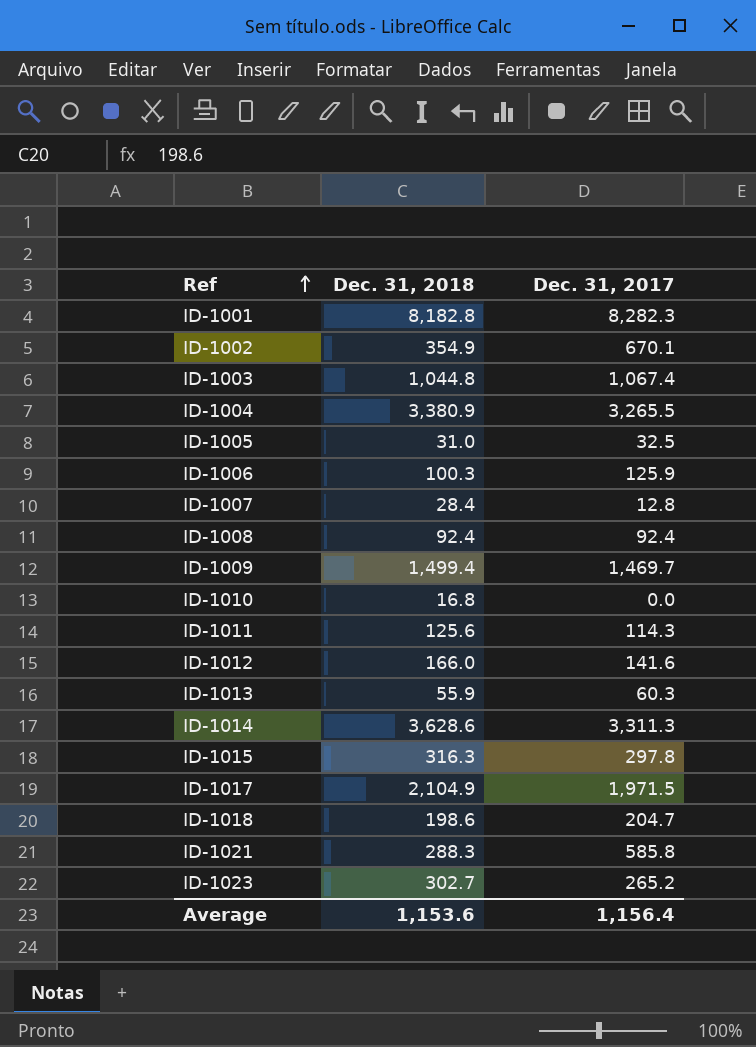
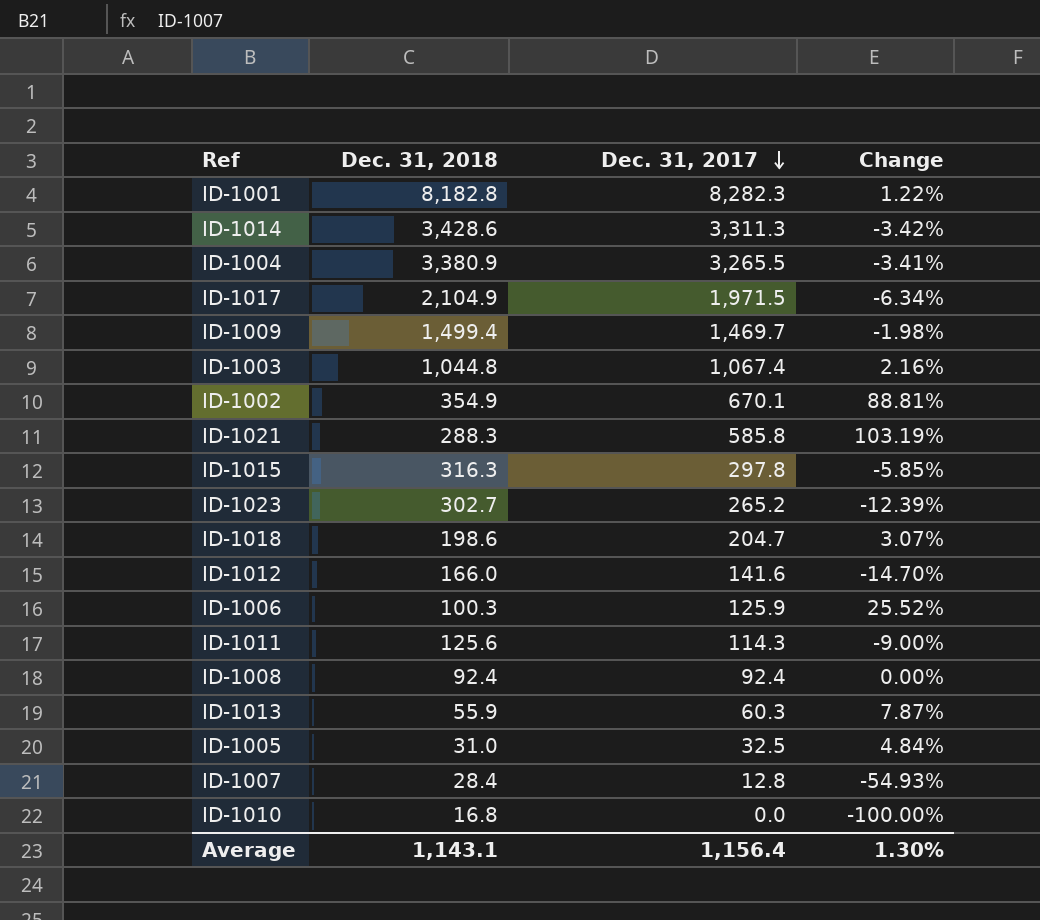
row order: Ref ascending -> Dec. 31, 2017 descending
column Change | formula: none -> ([Dec. 31, 2017] - [Dec. 31, 2018]) / [Dec. 31, 2018]
ID-1014 | Dec. 31, 2018: 3,628.6 -> 3,428.6
Average | Dec. 31, 2018: 1,153.6 -> 1,143.1

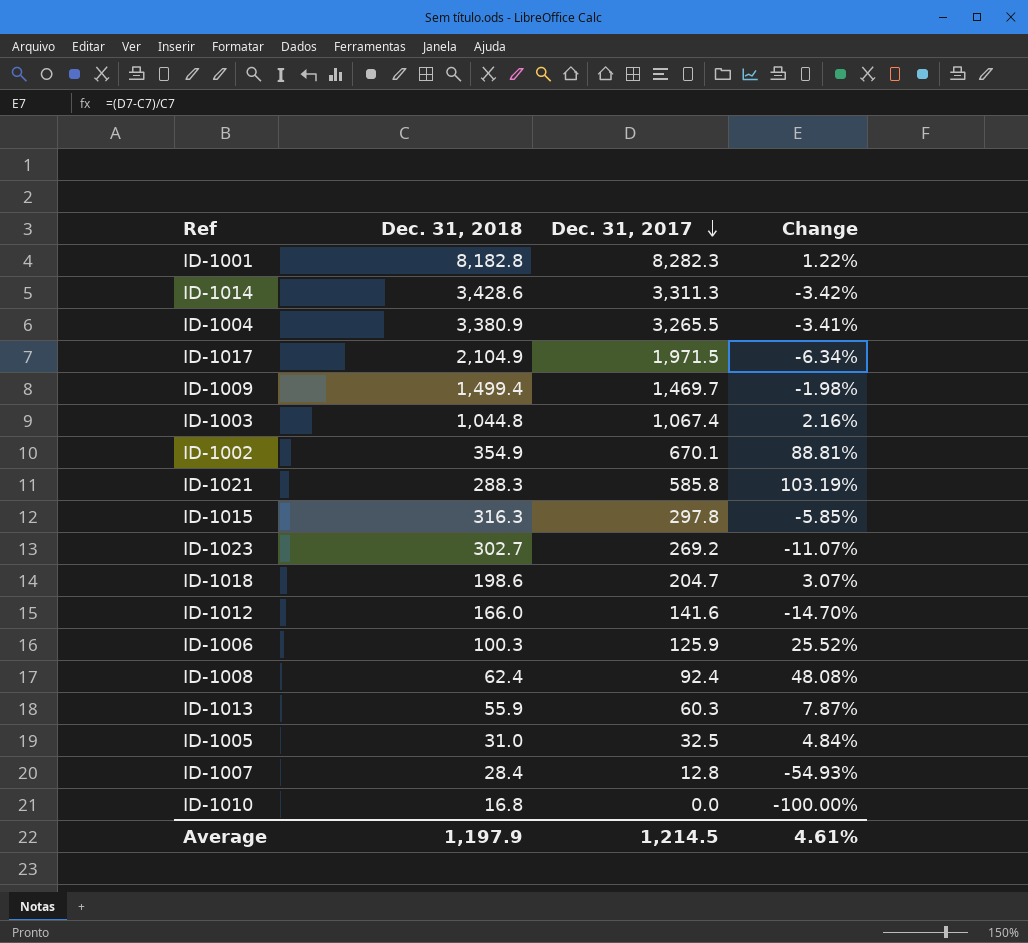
row ID-1011: 125.6 | 114.3 | -9.00% -> none
ID-1023 | Dec. 31, 2017: 265.2 -> 269.2
ID-1023 | Change: -12.39% -> -11.07%
ID-1008 | Dec. 31, 2018: 92.4 -> 62.4
ID-1008 | Change: 0.00% -> 48.08%
Average | Dec. 31, 2018: 1,143.1 -> 1,197.9
Average | Dec. 31, 2017: 1,156.4 -> 1,214.5
Average | Change: 1.30% -> 4.61%

